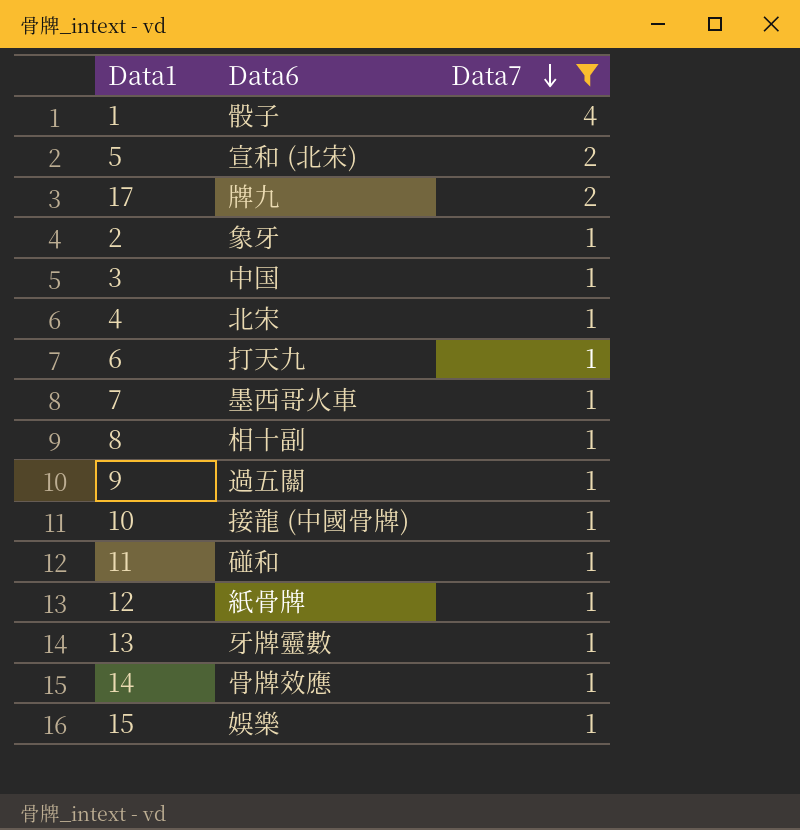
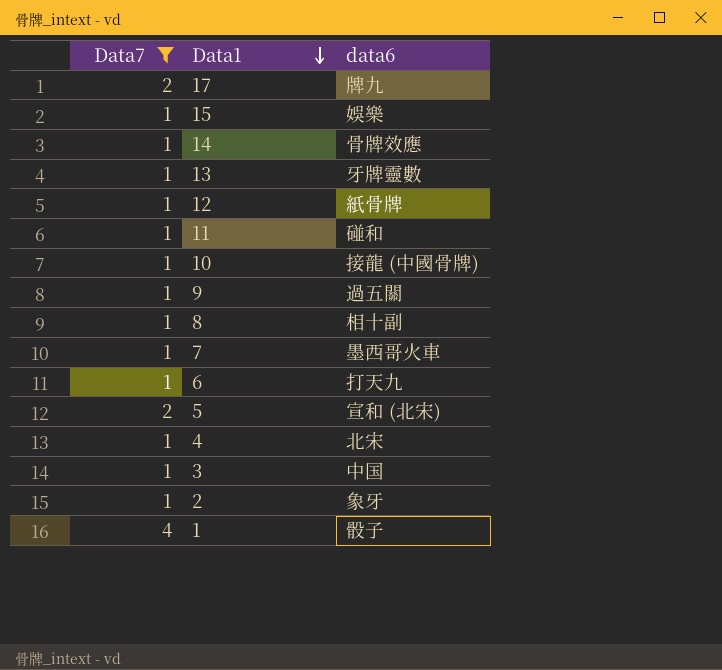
row order: Data7 descending -> Data1 descending
column Data7 | position: 3 -> 1
column name: Data6 -> data6

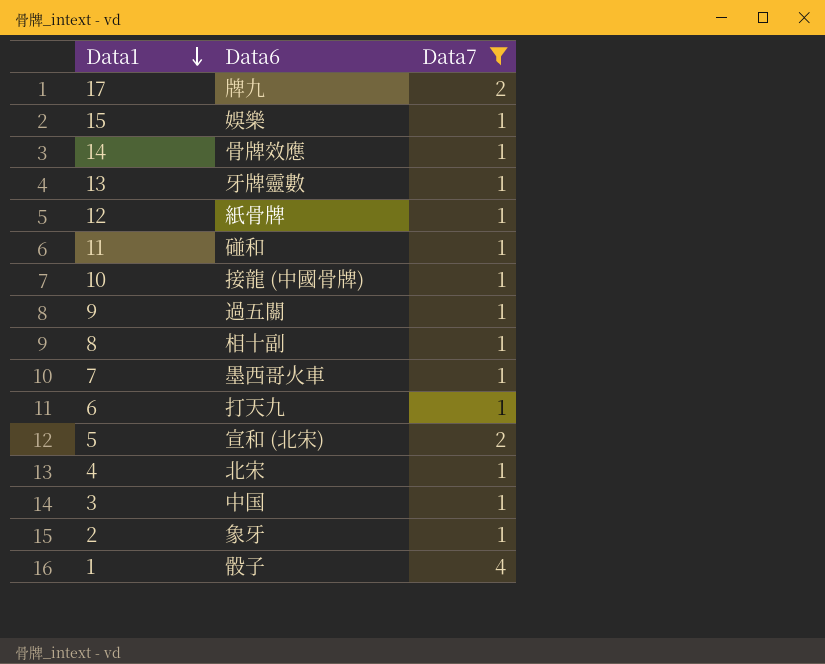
column name: data6 -> Data6
column Data7 | position: 1 -> 3

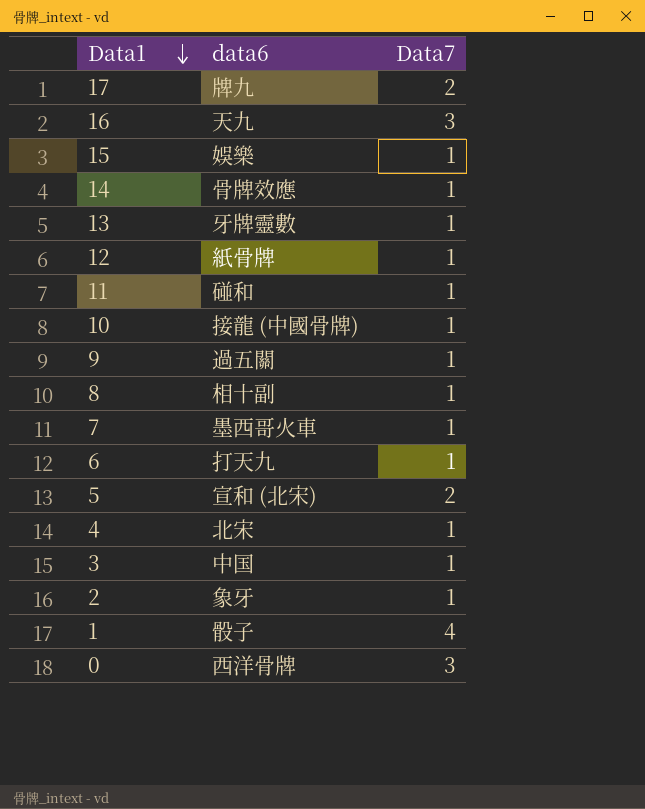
filter: Data7 != 3 -> none
column name: Data6 -> data6

